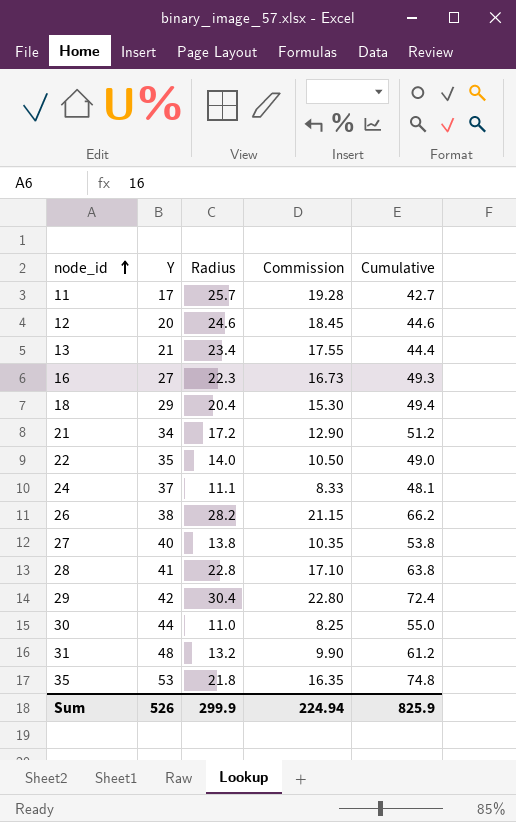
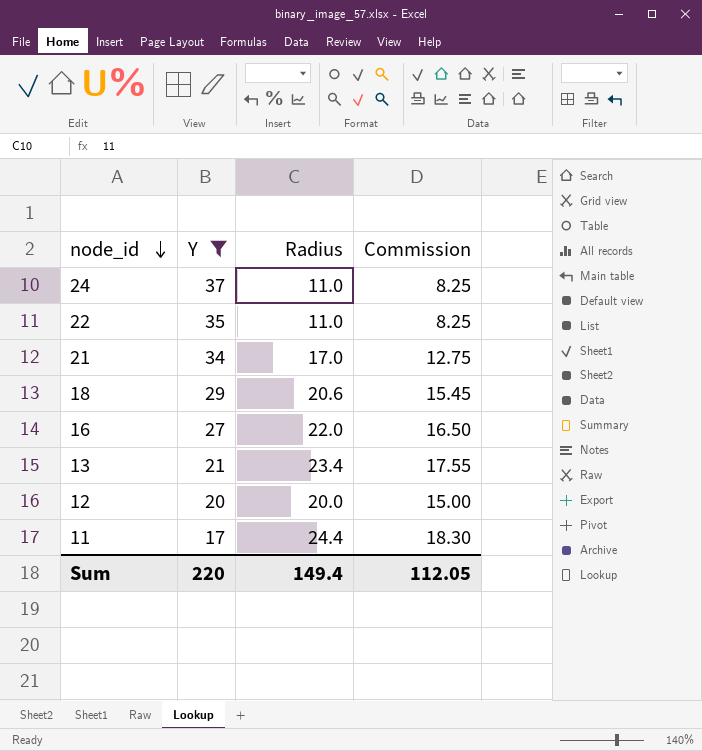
filter: none -> Y <= 37
row order: node_id ascending -> node_id descending
column Cumulative | formula: [Y] + [Radius] -> none
24 | Radius: 11.1 -> 11.0
24 | Commission: 8.33 -> 8.25
22 | Radius: 14.0 -> 11.0
22 | Commission: 10.50 -> 8.25
21 | Radius: 17.2 -> 17.0
21 | Commission: 12.90 -> 12.75
18 | Radius: 20.4 -> 20.6
18 | Commission: 15.30 -> 15.45
16 | Radius: 22.3 -> 22.0
16 | Commission: 16.73 -> 16.50
12 | Radius: 24.6 -> 20.0
12 | Commission: 18.45 -> 15.00
11 | Radius: 25.7 -> 24.4
11 | Commission: 19.28 -> 18.30
Sum | Y: 526 -> 220
Sum | Radius: 299.9 -> 149.4
Sum | Commission: 224.94 -> 112.05

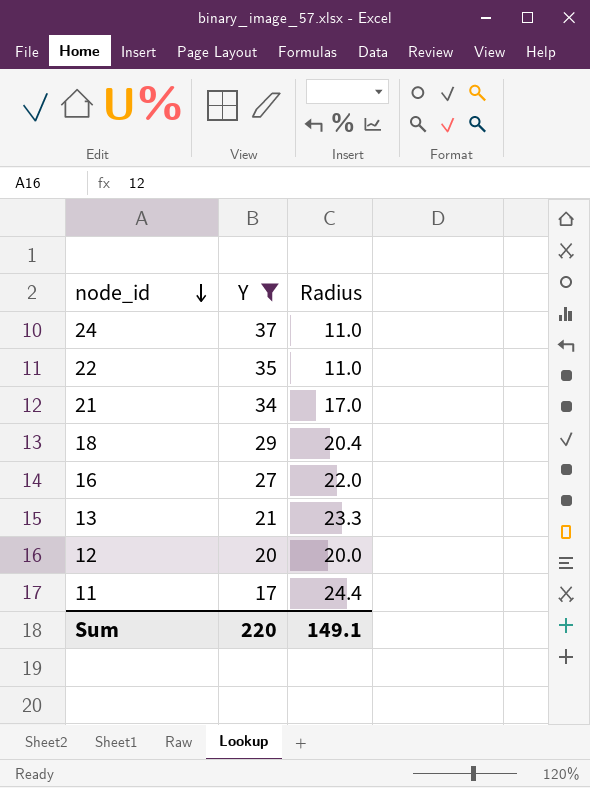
column Commission | formula: [Radius] * 0.75 -> none
18 | Radius: 20.6 -> 20.4
13 | Radius: 23.4 -> 23.3
Sum | Radius: 149.4 -> 149.1

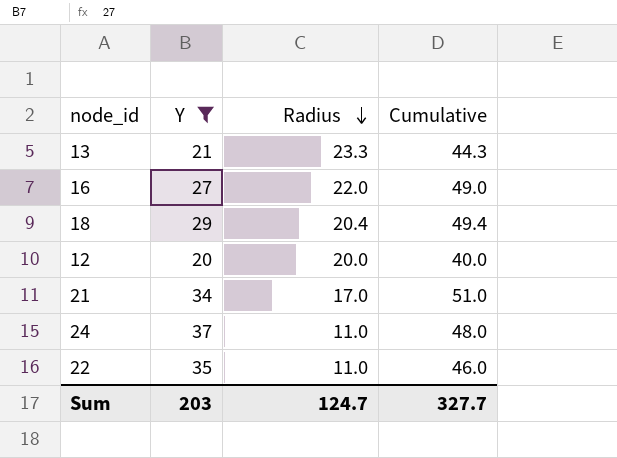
row order: node_id descending -> Radius descending
column Cumulative | formula: none -> [Y] + [Radius]
row 11: 17 | 24.4 -> none
Sum | Y: 220 -> 203
Sum | Radius: 149.1 -> 124.7

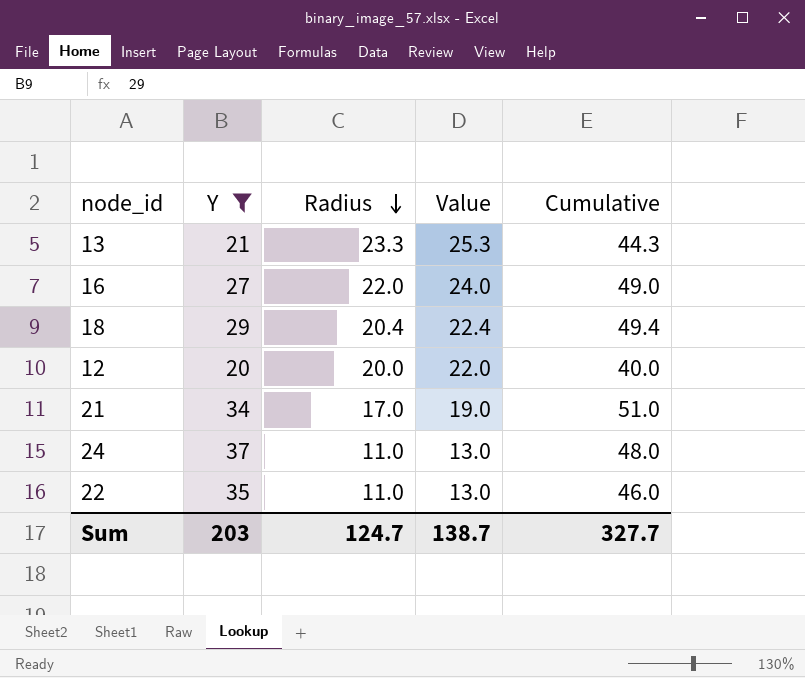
column Value | formula: none -> [Radius] + 2

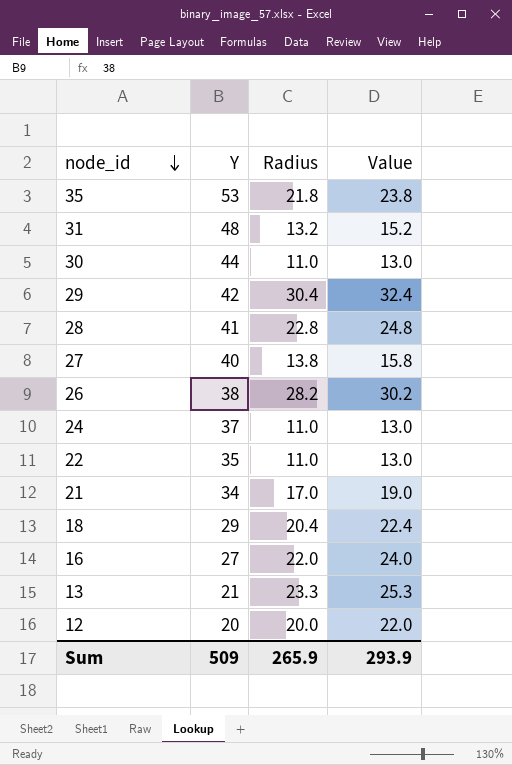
filter: Y <= 37 -> none
row order: Radius descending -> node_id descending
column Cumulative | formula: [Y] + [Radius] -> none
Sum | Y: 203 -> 509
Sum | Radius: 124.7 -> 265.9
Sum | Value: 138.7 -> 293.9

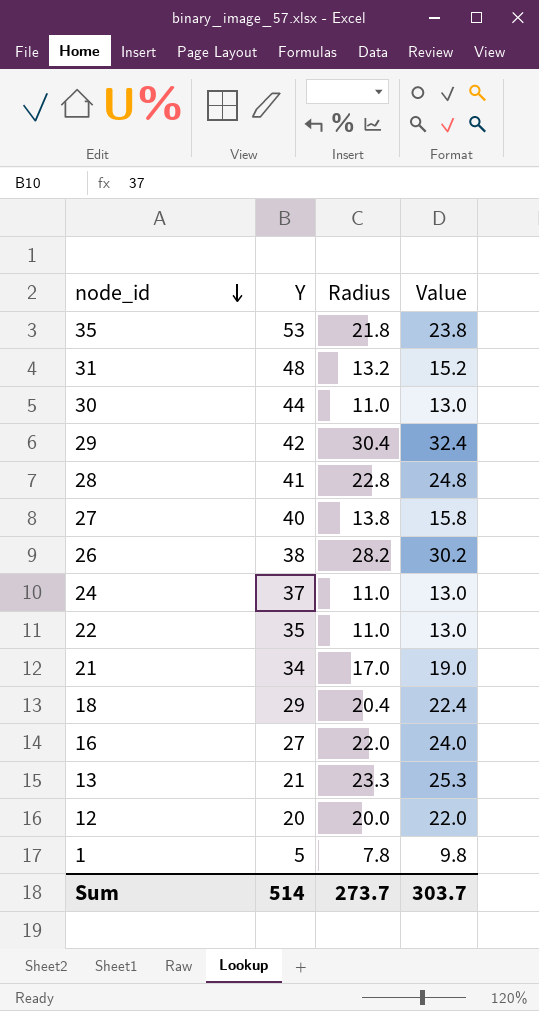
row 1: none -> 5 | 7.8 | 9.8
Sum | Y: 509 -> 514
Sum | Radius: 265.9 -> 273.7
Sum | Value: 293.9 -> 303.7

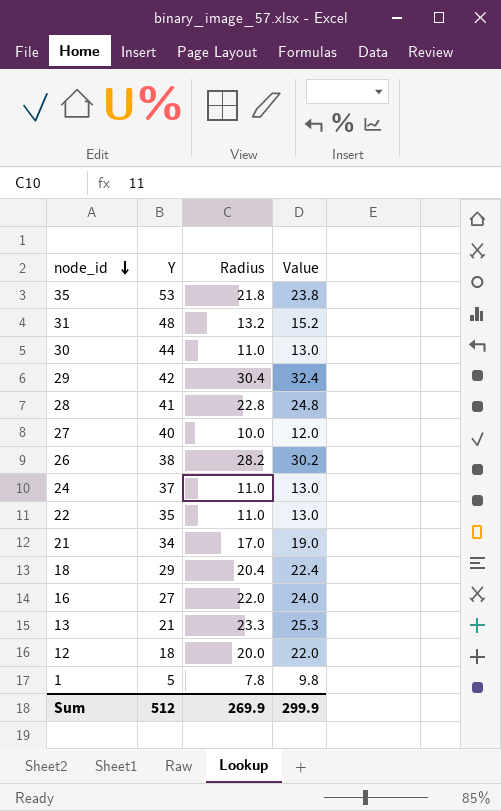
27 | Radius: 13.8 -> 10.0
27 | Value: 15.8 -> 12.0
12 | Y: 20 -> 18
Sum | Y: 514 -> 512
Sum | Radius: 273.7 -> 269.9
Sum | Value: 303.7 -> 299.9

